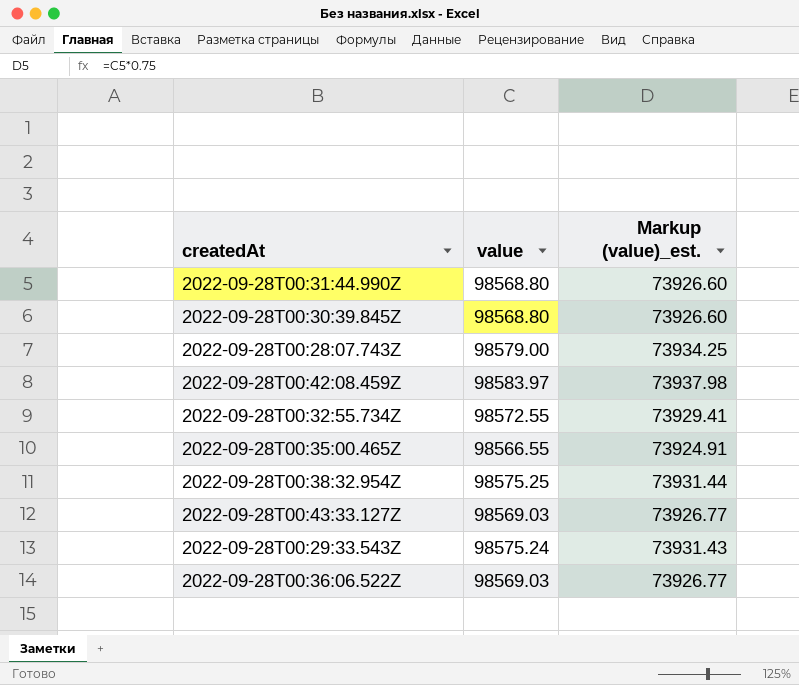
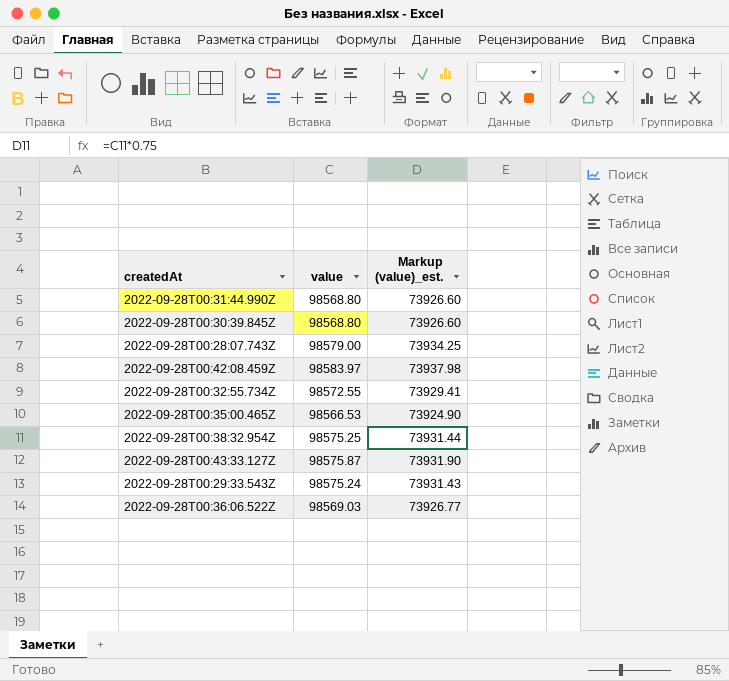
2022-09-28T00:35:00.465Z | value: 98566.55 -> 98566.53
2022-09-28T00:35:00.465Z | Markup (value)_est.: 73924.91 -> 73924.90
2022-09-28T00:43:33.127Z | value: 98569.03 -> 98575.87
2022-09-28T00:43:33.127Z | Markup (value)_est.: 73926.77 -> 73931.90

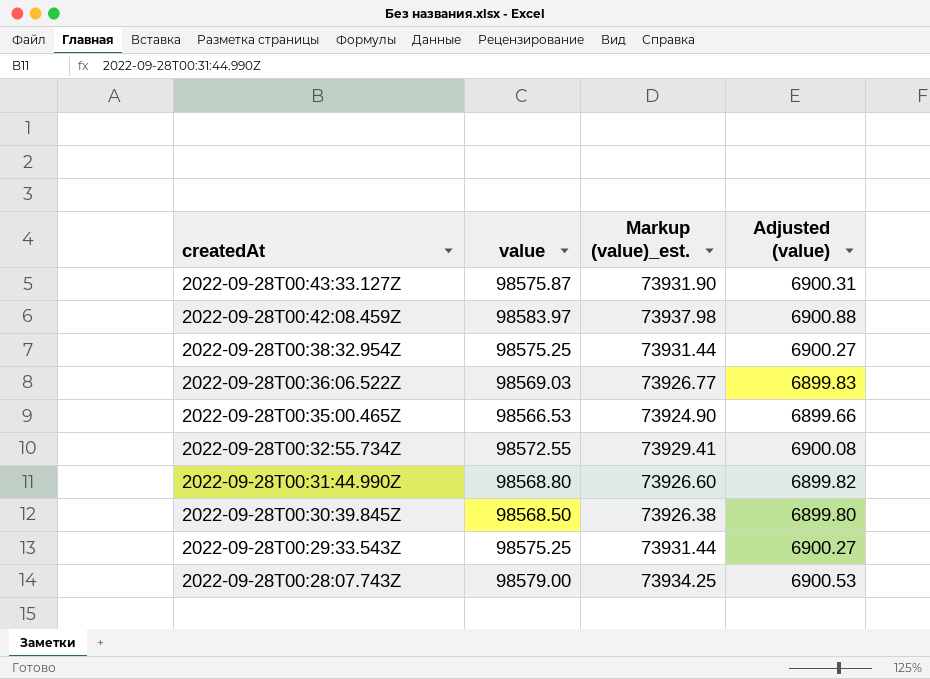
row order: none -> createdAt descending
column Adjusted (value) | formula: none -> [value] * 0.07
2022-09-28T00:30:39.845Z | value: 98568.80 -> 98568.50
2022-09-28T00:30:39.845Z | Markup (value)_est.: 73926.60 -> 73926.38
2022-09-28T00:29:33.543Z | value: 98575.24 -> 98575.25
2022-09-28T00:29:33.543Z | Markup (value)_est.: 73931.43 -> 73931.44

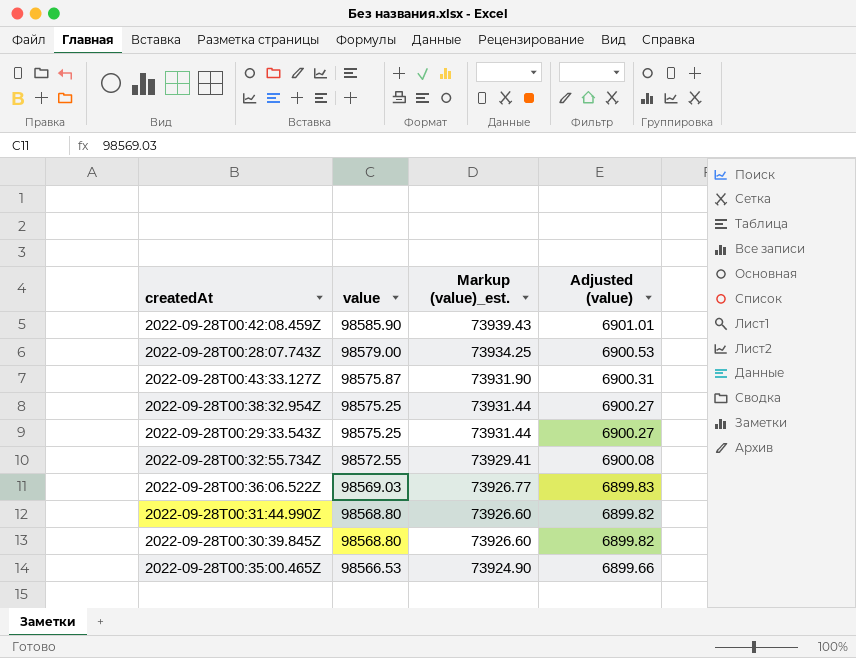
row order: createdAt descending -> value descending
2022-09-28T00:42:08.459Z | value: 98583.97 -> 98585.90
2022-09-28T00:42:08.459Z | Markup (value)_est.: 73937.98 -> 73939.43
2022-09-28T00:42:08.459Z | Adjusted (value): 6900.88 -> 6901.01
2022-09-28T00:30:39.845Z | value: 98568.50 -> 98568.80
2022-09-28T00:30:39.845Z | Markup (value)_est.: 73926.38 -> 73926.60
2022-09-28T00:30:39.845Z | Adjusted (value): 6899.80 -> 6899.82

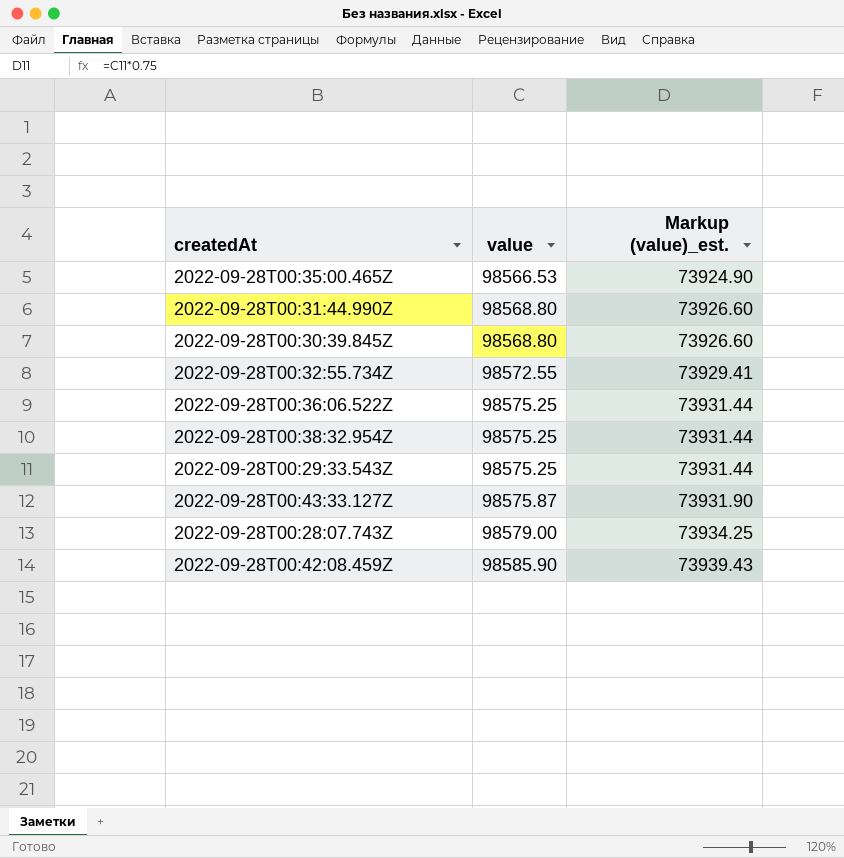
row order: value descending -> value ascending
column Adjusted (value) | formula: [value] * 0.07 -> none
2022-09-28T00:36:06.522Z | value: 98569.03 -> 98575.25
2022-09-28T00:36:06.522Z | Markup (value)_est.: 73926.77 -> 73931.44

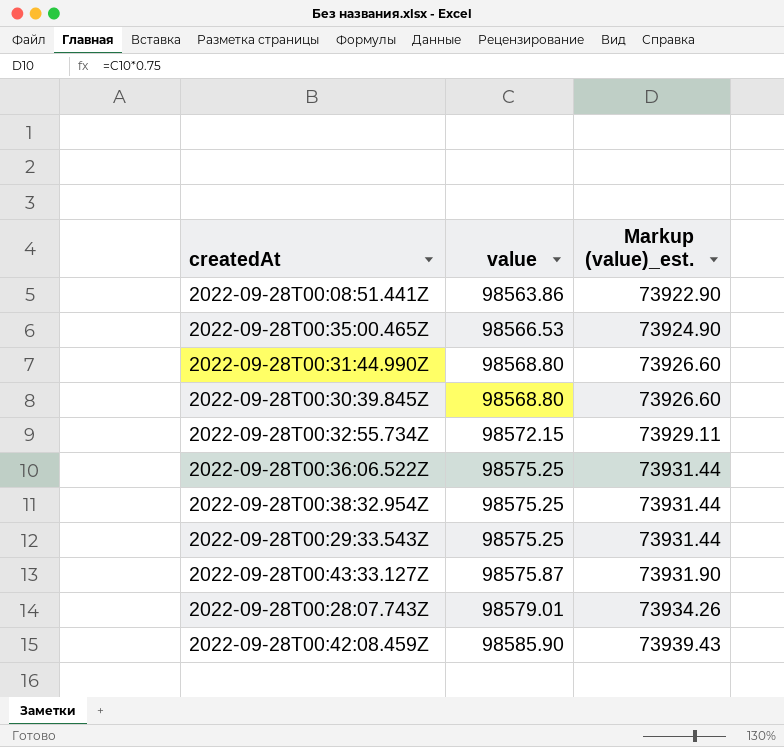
row 2022-09-28T00:08:51.441Z: none -> 98563.86 | 73922.90
2022-09-28T00:32:55.734Z | value: 98572.55 -> 98572.15
2022-09-28T00:32:55.734Z | Markup (value)_est.: 73929.41 -> 73929.11
2022-09-28T00:28:07.743Z | value: 98579.00 -> 98579.01
2022-09-28T00:28:07.743Z | Markup (value)_est.: 73934.25 -> 73934.26

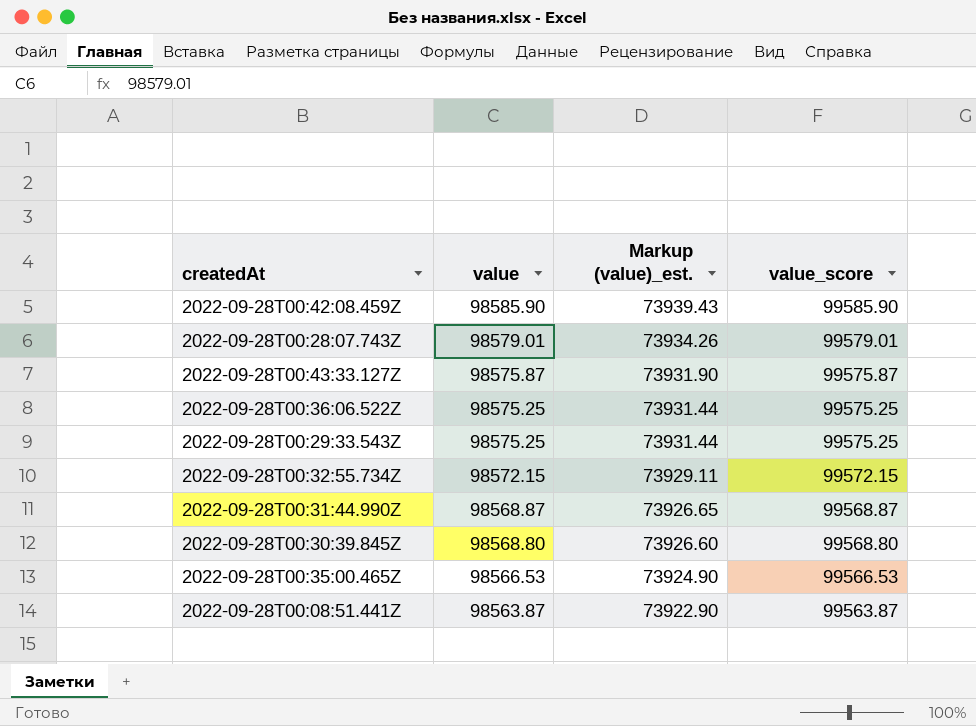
row order: value ascending -> value descending
column value_score | formula: none -> [value] + 1000
row 2022-09-28T00:38:32.954Z: 98575.25 | 73931.44 -> none
2022-09-28T00:31:44.990Z | value: 98568.80 -> 98568.87
2022-09-28T00:31:44.990Z | Markup (value)_est.: 73926.60 -> 73926.65
2022-09-28T00:08:51.441Z | value: 98563.86 -> 98563.87

